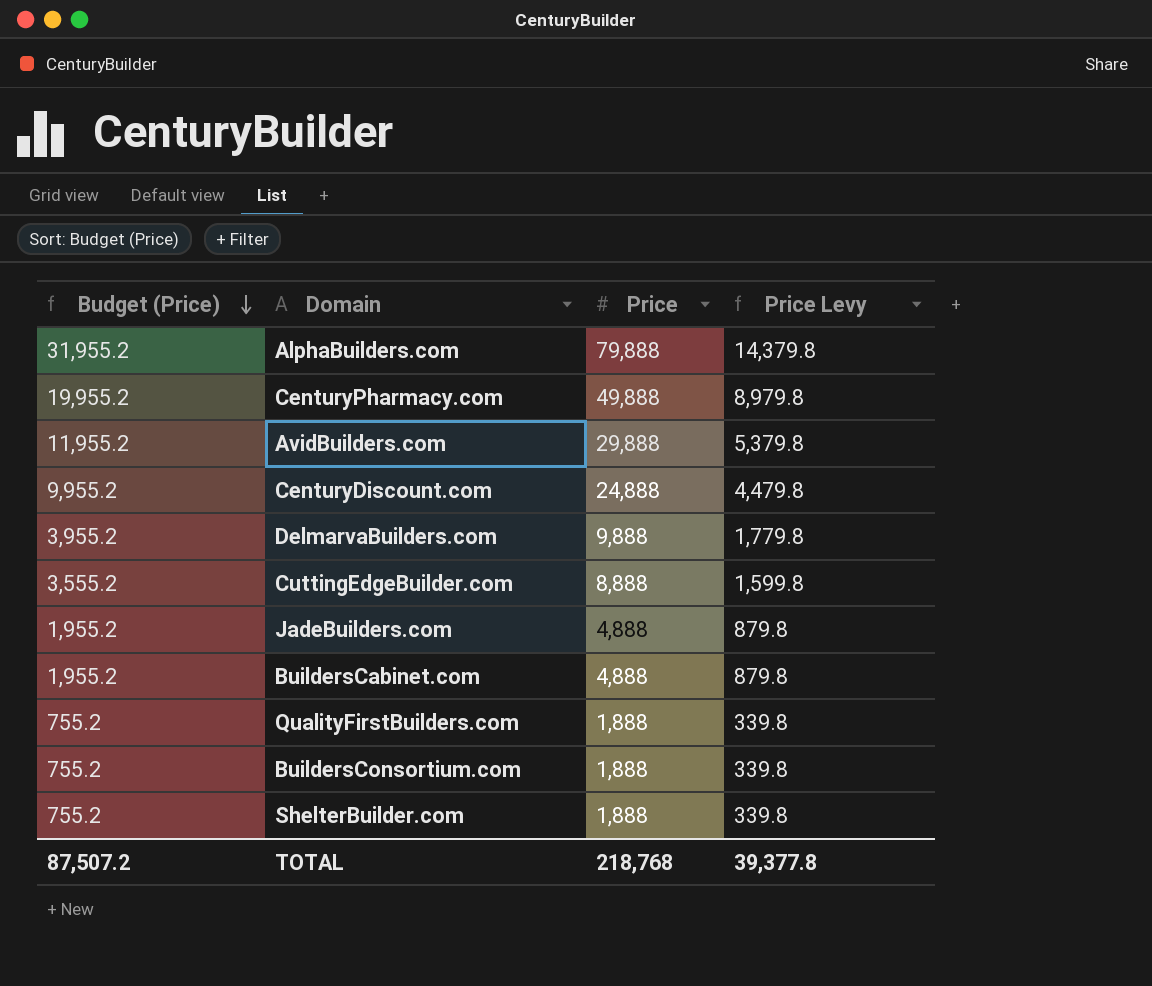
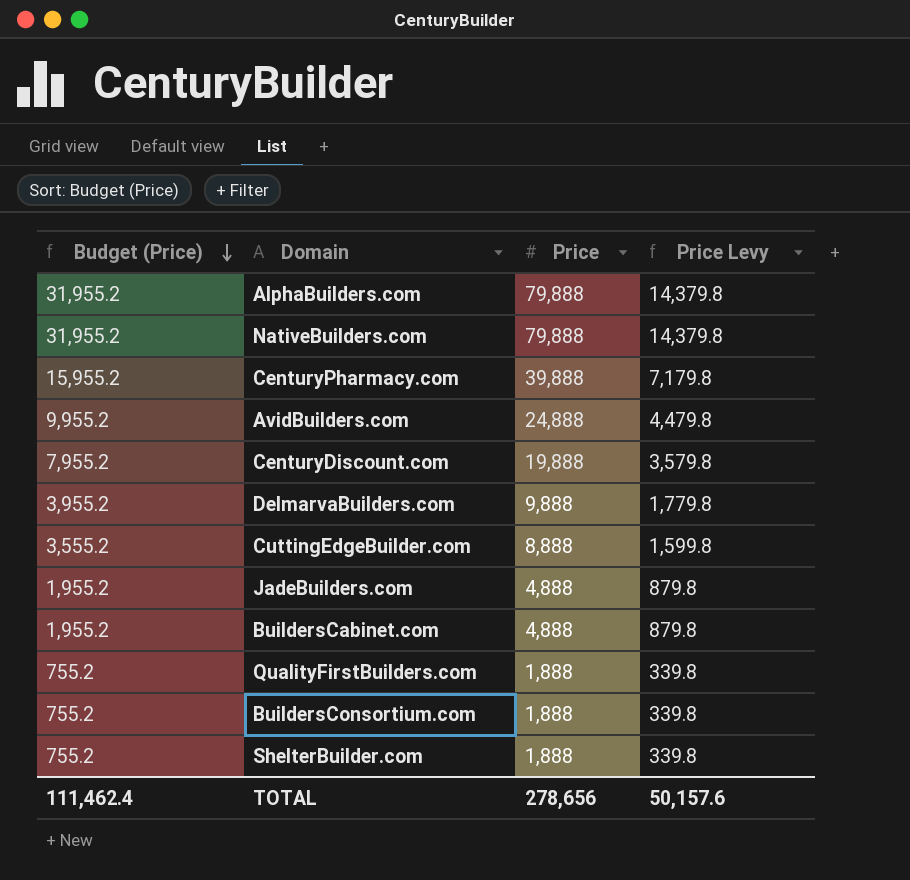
row NativeBuilders.com: none -> 31,955.2 | 79,888 | 14,379.8
CenturyPharmacy.com | Budget (Price): 19,955.2 -> 15,955.2
CenturyPharmacy.com | Price: 49,888 -> 39,888
CenturyPharmacy.com | Price Levy: 8,979.8 -> 7,179.8
AvidBuilders.com | Budget (Price): 11,955.2 -> 9,955.2
AvidBuilders.com | Price: 29,888 -> 24,888
AvidBuilders.com | Price Levy: 5,379.8 -> 4,479.8
CenturyDiscount.com | Budget (Price): 9,955.2 -> 7,955.2
CenturyDiscount.com | Price: 24,888 -> 19,888
CenturyDiscount.com | Price Levy: 4,479.8 -> 3,579.8
TOTAL | Budget (Price): 87,507.2 -> 111,462.4
TOTAL | Price: 218,768 -> 278,656
TOTAL | Price Levy: 39,377.8 -> 50,157.6

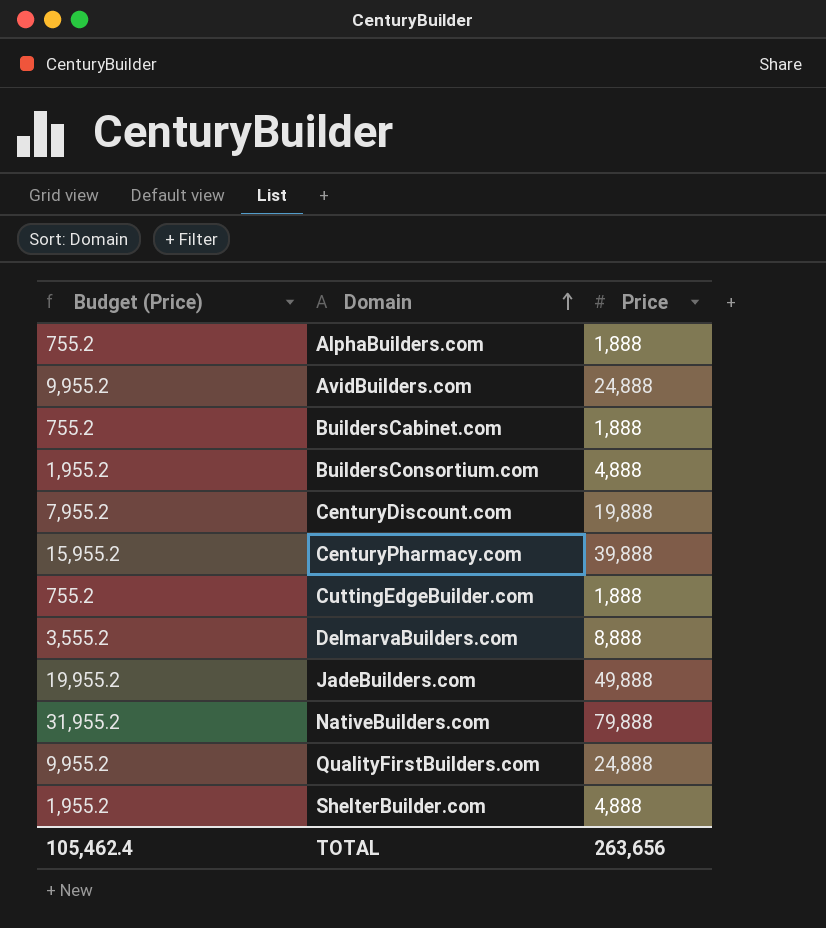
row order: Budget (Price) descending -> Domain ascending
column Price Levy | formula: [Price] * 0.18 -> none
AlphaBuilders.com | Budget (Price): 31,955.2 -> 755.2
AlphaBuilders.com | Price: 79,888 -> 1,888
BuildersCabinet.com | Budget (Price): 1,955.2 -> 755.2
BuildersCabinet.com | Price: 4,888 -> 1,888
BuildersConsortium.com | Budget (Price): 755.2 -> 1,955.2
BuildersConsortium.com | Price: 1,888 -> 4,888
CuttingEdgeBuilder.com | Budget (Price): 3,555.2 -> 755.2
CuttingEdgeBuilder.com | Price: 8,888 -> 1,888
DelmarvaBuilders.com | Budget (Price): 3,955.2 -> 3,555.2
DelmarvaBuilders.com | Price: 9,888 -> 8,888
JadeBuilders.com | Budget (Price): 1,955.2 -> 19,955.2
JadeBuilders.com | Price: 4,888 -> 49,888
QualityFirstBuilders.com | Budget (Price): 755.2 -> 9,955.2
QualityFirstBuilders.com | Price: 1,888 -> 24,888
ShelterBuilder.com | Budget (Price): 755.2 -> 1,955.2
ShelterBuilder.com | Price: 1,888 -> 4,888
TOTAL | Budget (Price): 111,462.4 -> 105,462.4
TOTAL | Price: 278,656 -> 263,656

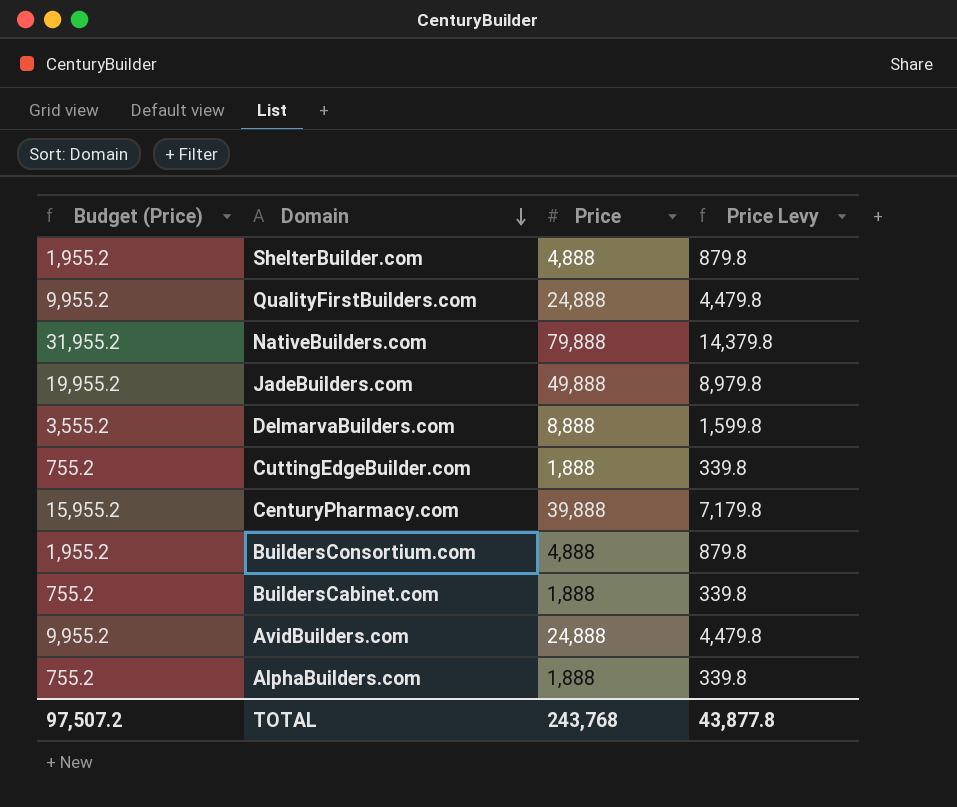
row order: Domain ascending -> Domain descending
column Price Levy | formula: none -> [Price] * 0.18
row CenturyDiscount.com: 7,955.2 | 19,888 -> none
TOTAL | Budget (Price): 105,462.4 -> 97,507.2
TOTAL | Price: 263,656 -> 243,768

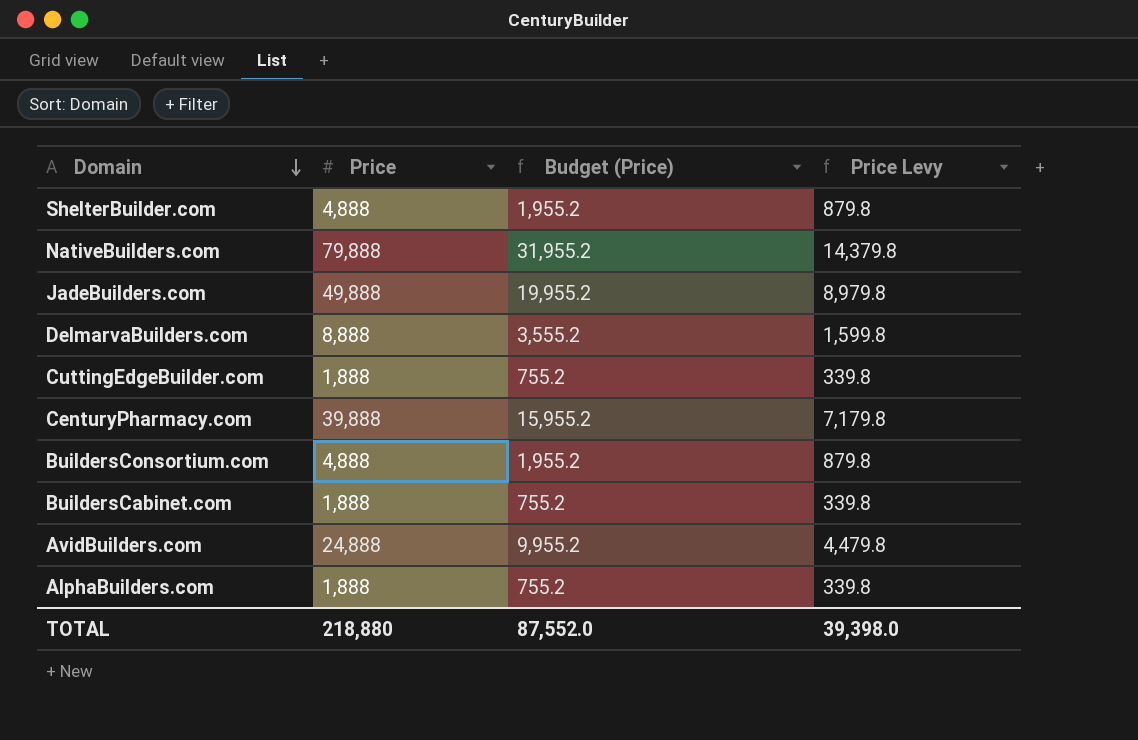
column Budget (Price) | position: 1 -> 3
row QualityFirstBuilders.com: 9,955.2 | 24,888 | 4,479.8 -> none
TOTAL | Price: 243,768 -> 218,880
TOTAL | Budget (Price): 97,507.2 -> 87,552.0
TOTAL | Price Levy: 43,877.8 -> 39,398.0

